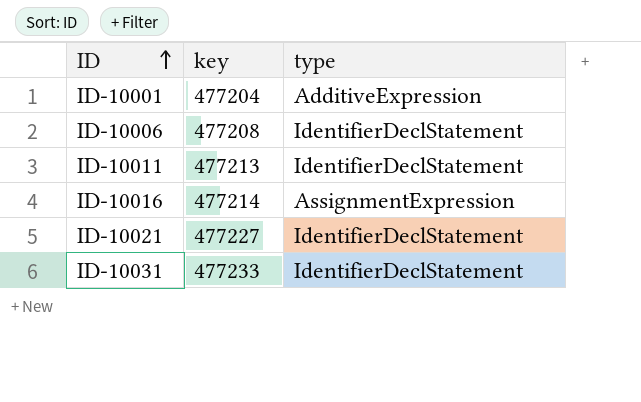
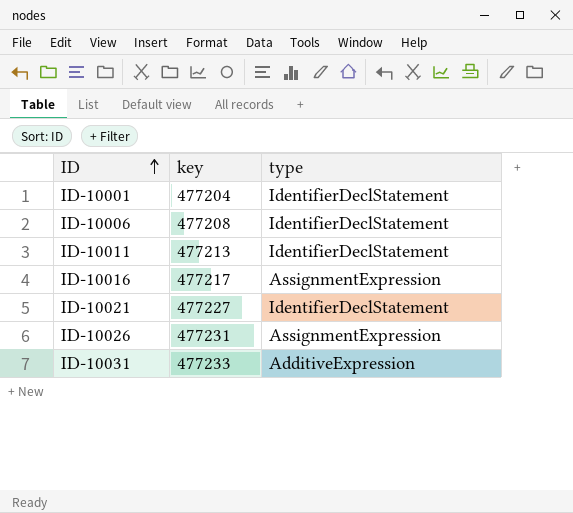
ID-10001 | type: AdditiveExpression -> IdentifierDeclStatement
ID-10016 | key: 477214 -> 477217
row ID-10026: none -> 477231 | AssignmentExpression
ID-10031 | type: IdentifierDeclStatement -> AdditiveExpression

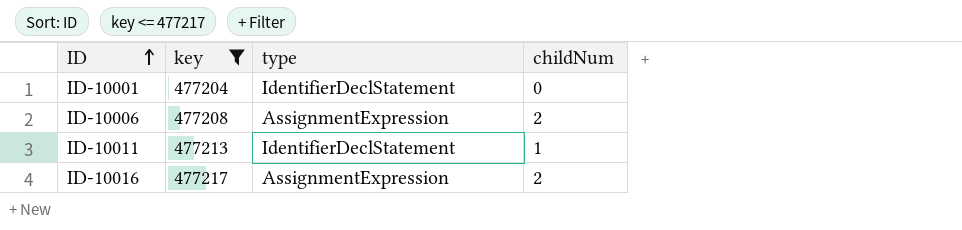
filter: none -> key <= 477217
column childNum | position: none -> 4
ID-10006 | type: IdentifierDeclStatement -> AssignmentExpression

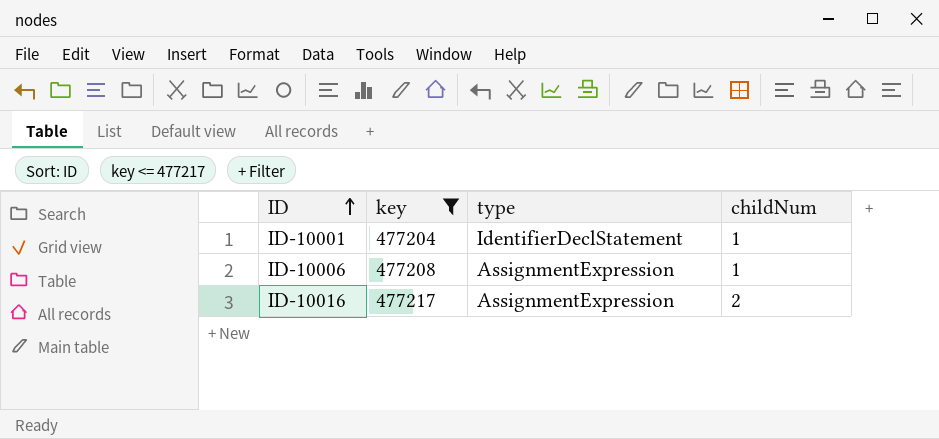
row ID-10011: 477213 | IdentifierDeclStatement | 1 -> none
ID-10001 | childNum: 0 -> 1
ID-10006 | childNum: 2 -> 1

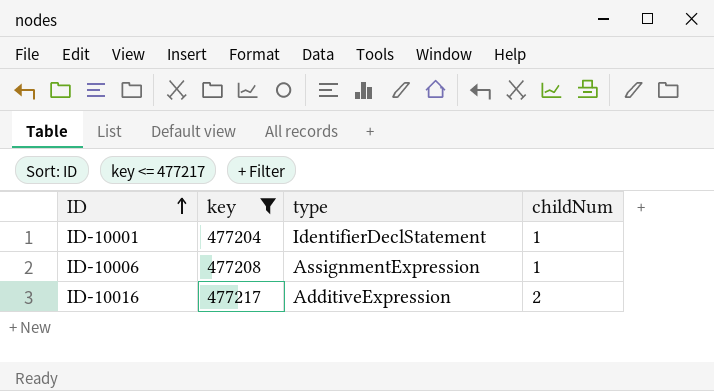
ID-10016 | type: AssignmentExpression -> AdditiveExpression

